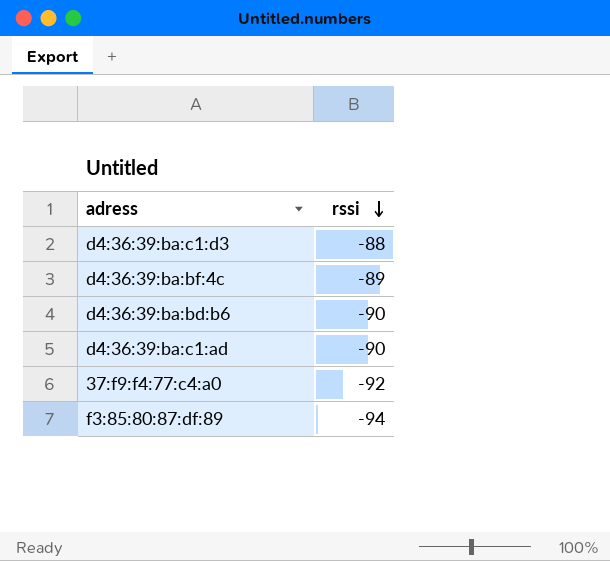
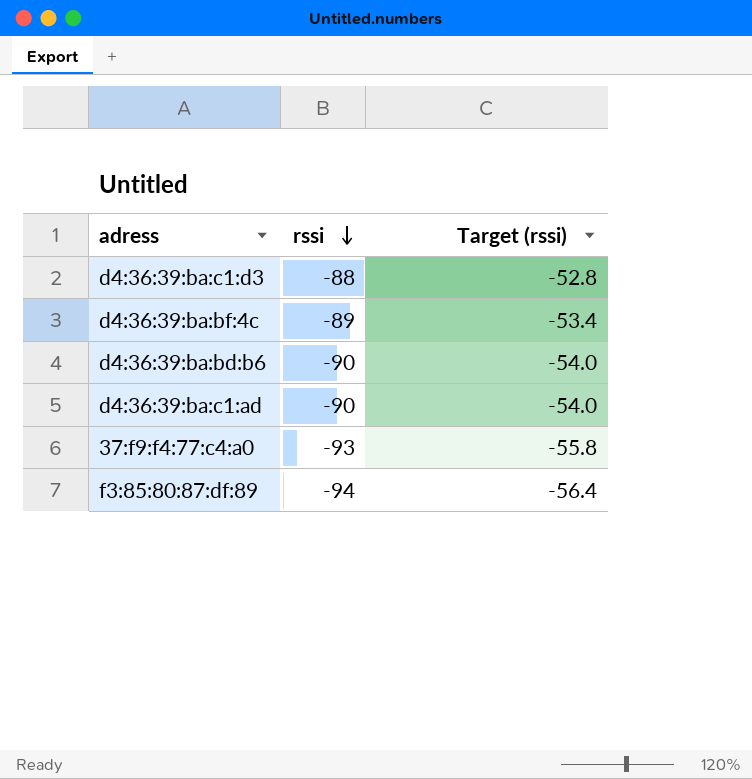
column Target (rssi) | formula: none -> [rssi] * 0.6
37:f9:f4:77:c4:a0 | rssi: -92 -> -93

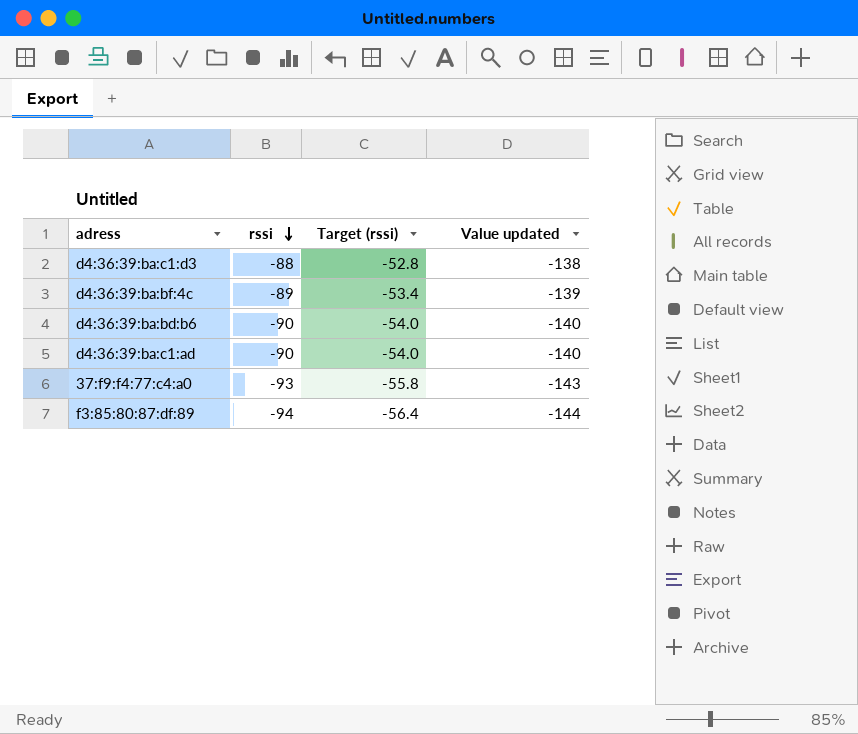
column Value updated | formula: none -> [rssi] - 50

